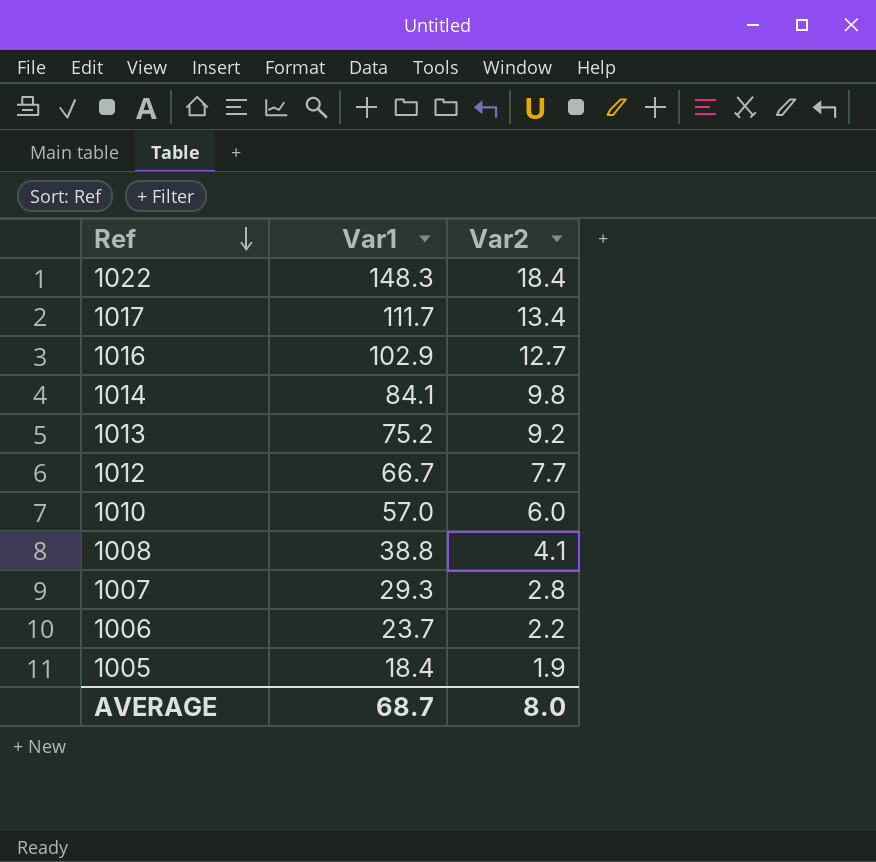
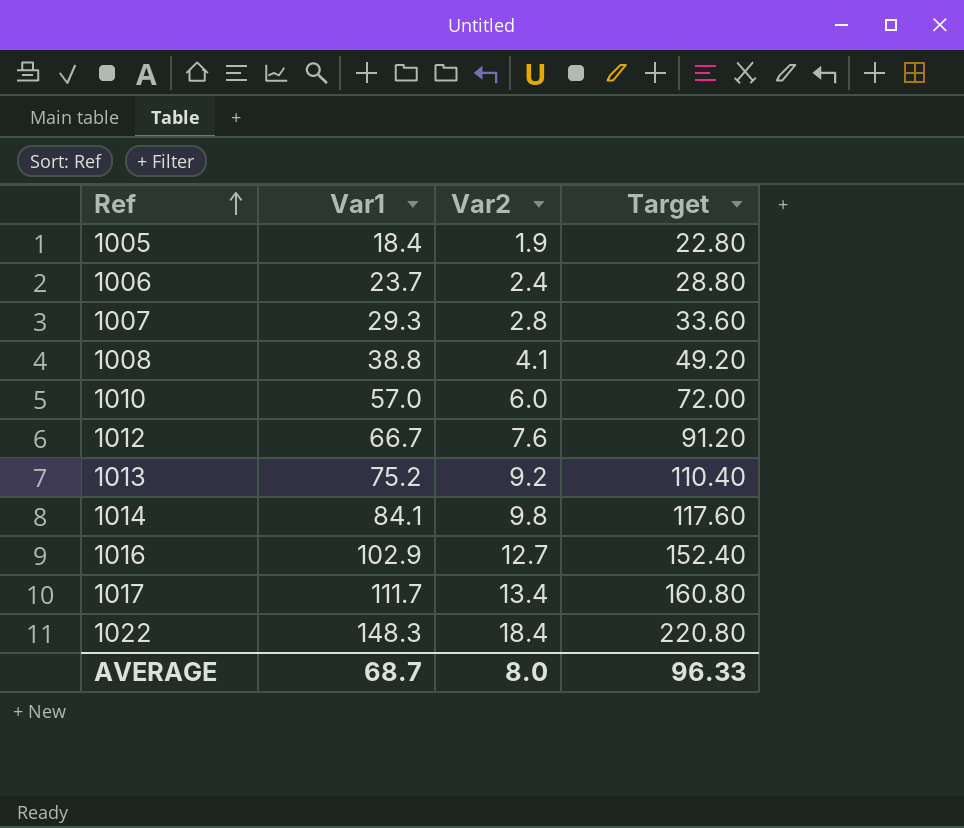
row order: Ref descending -> Ref ascending
column Target | formula: none -> [Var2] * 12
1006 | Var2: 2.2 -> 2.4
1012 | Var2: 7.7 -> 7.6

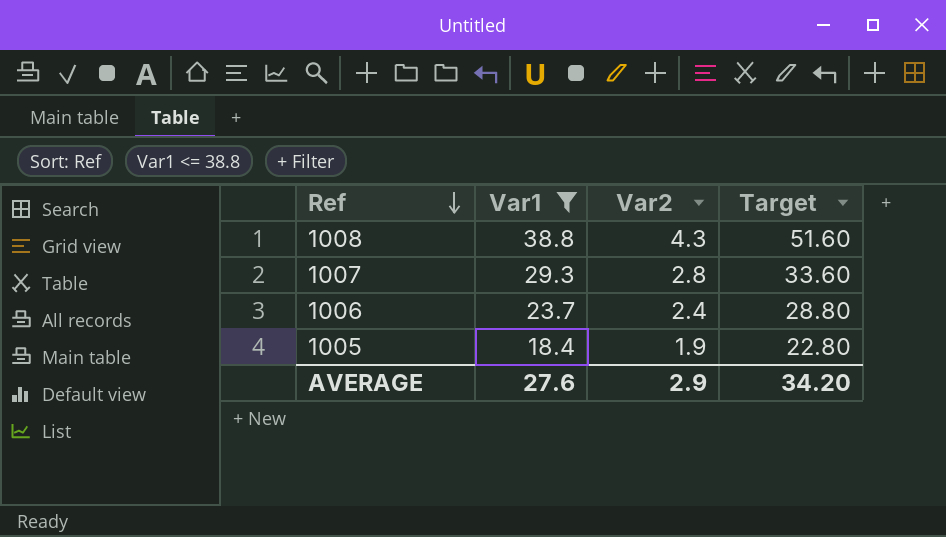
filter: none -> Var1 <= 38.8
row order: Ref ascending -> Ref descending
1008 | Var2: 4.1 -> 4.3
1008 | Target: 49.20 -> 51.60
AVERAGE | Var1: 68.7 -> 27.6
AVERAGE | Var2: 8.0 -> 2.9
AVERAGE | Target: 96.33 -> 34.20

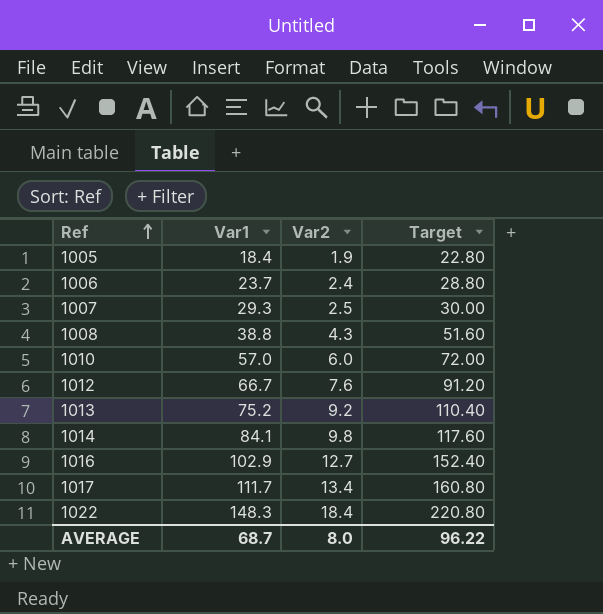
filter: Var1 <= 38.8 -> none
row order: Ref descending -> Ref ascending
1007 | Var2: 2.8 -> 2.5
1007 | Target: 33.60 -> 30.00
AVERAGE | Var1: 27.6 -> 68.7
AVERAGE | Var2: 2.9 -> 8.0
AVERAGE | Target: 34.20 -> 96.22

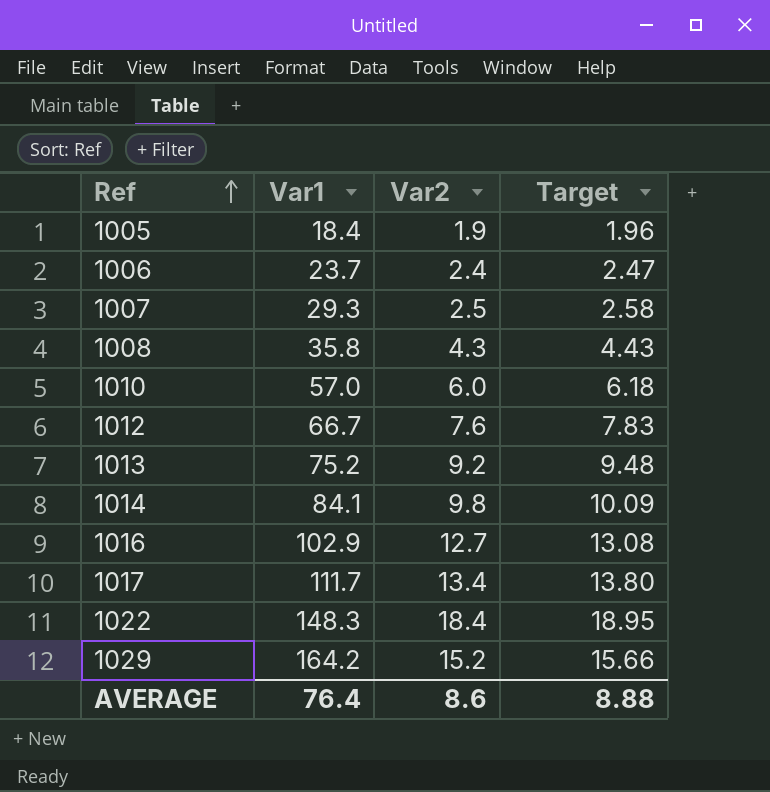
column Target | formula: [Var2] * 12 -> [Var2] * 1.03
1008 | Var1: 38.8 -> 35.8
row 1029: none -> 164.2 | 15.2 | 15.66
AVERAGE | Var1: 68.7 -> 76.4
AVERAGE | Var2: 8.0 -> 8.6
AVERAGE | Target: 96.22 -> 8.88

